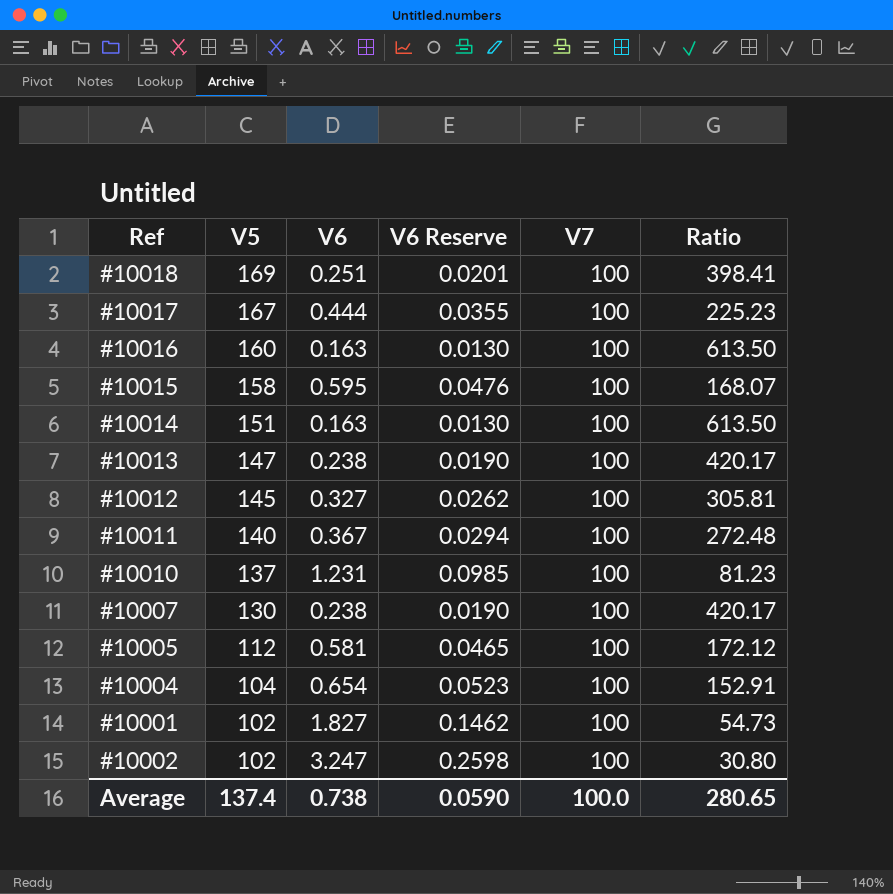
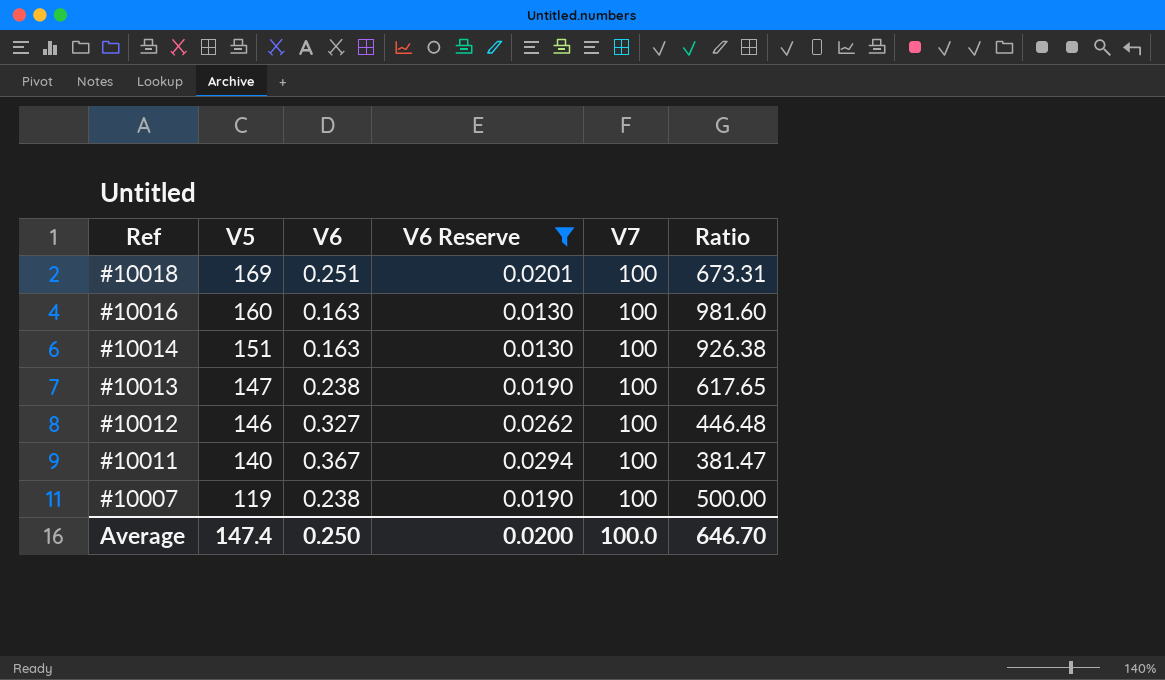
filter: none -> V6 Reserve <= 0.0294
column Ratio | formula: [V7] / [V6] -> [V5] / [V6]
#10012 | V5: 145 -> 146
#10007 | V5: 130 -> 119
Average | V5: 137.4 -> 147.4
Average | V6: 0.738 -> 0.250
Average | V6 Reserve: 0.0590 -> 0.0200
Average | Ratio: 280.65 -> 646.70

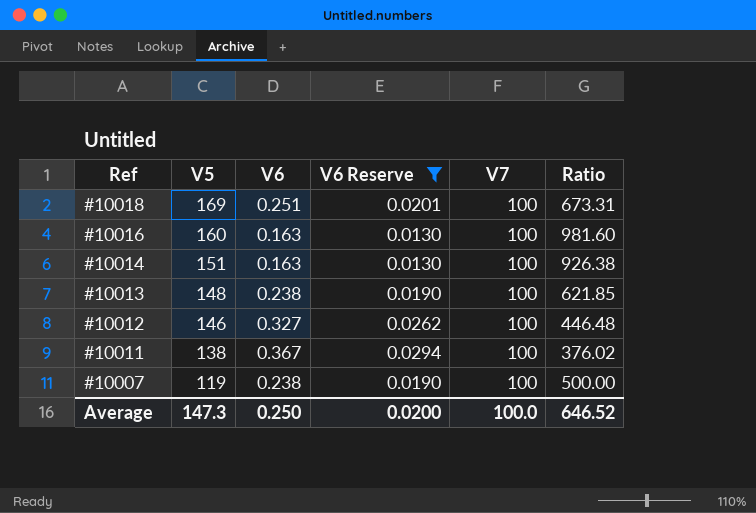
#10013 | V5: 147 -> 148
#10013 | Ratio: 617.65 -> 621.85
#10011 | V5: 140 -> 138
#10011 | Ratio: 381.47 -> 376.02
Average | V5: 147.4 -> 147.3
Average | Ratio: 646.70 -> 646.52

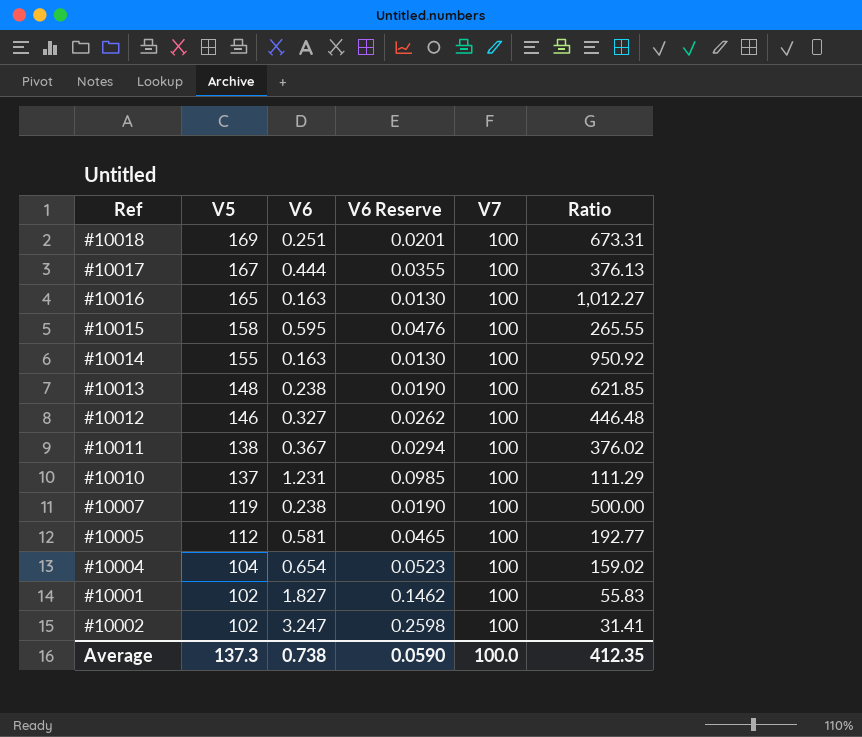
filter: V6 Reserve <= 0.0294 -> none
#10016 | V5: 160 -> 165
#10016 | Ratio: 981.60 -> 1,012.27
#10014 | V5: 151 -> 155
#10014 | Ratio: 926.38 -> 950.92
Average | V5: 147.3 -> 137.3
Average | V6: 0.250 -> 0.738
Average | V6 Reserve: 0.0200 -> 0.0590
Average | Ratio: 646.52 -> 412.35

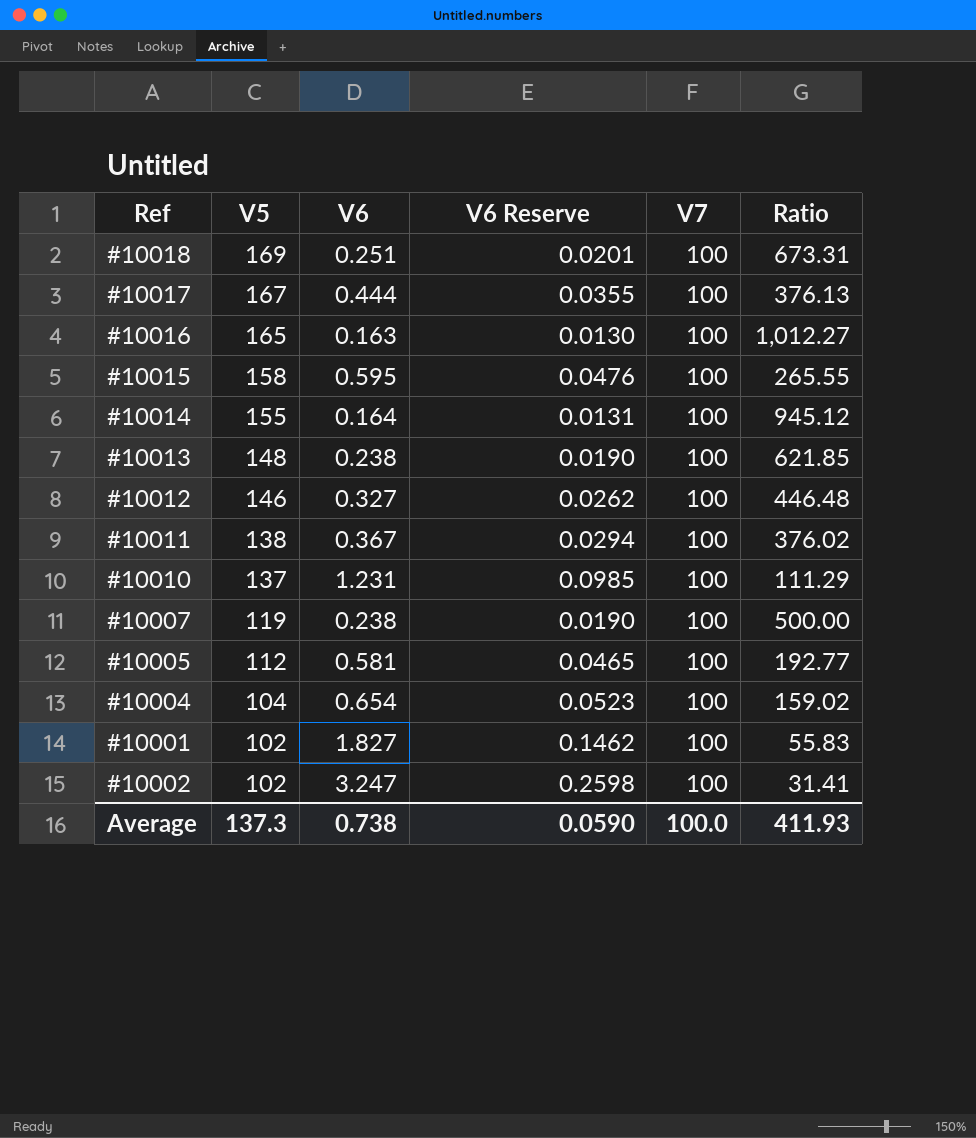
#10014 | V6: 0.163 -> 0.164
#10014 | V6 Reserve: 0.0130 -> 0.0131
#10014 | Ratio: 950.92 -> 945.12
Average | Ratio: 412.35 -> 411.93

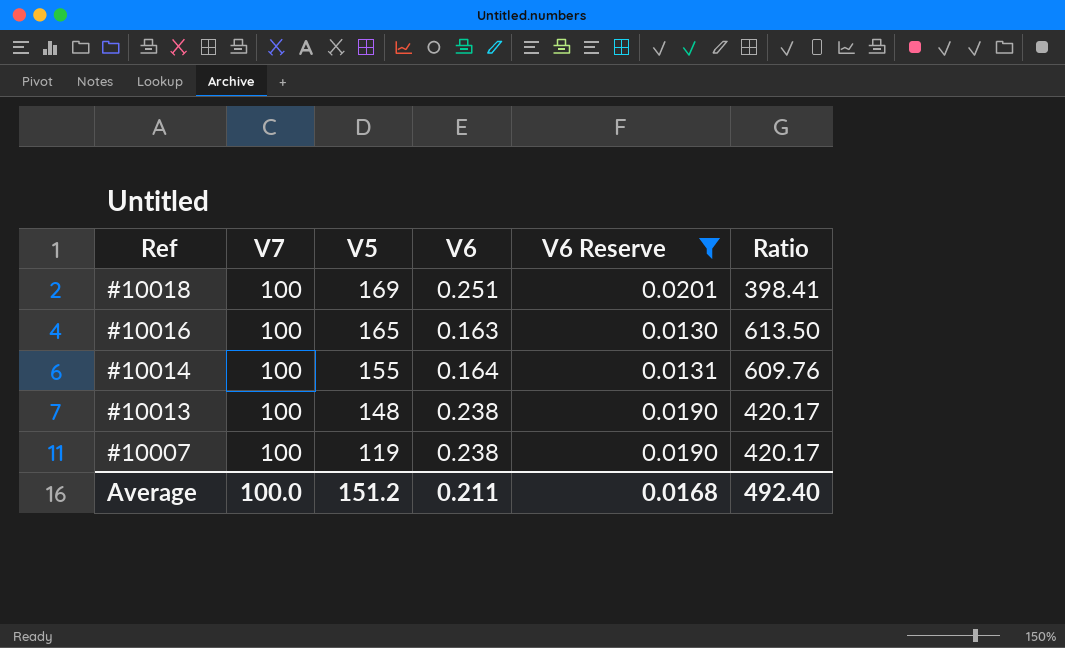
filter: none -> V6 Reserve <= 0.0201
column V7 | position: 5 -> 2
column Ratio | formula: [V5] / [V6] -> [V7] / [V6]
Average | V5: 137.3 -> 151.2
Average | V6: 0.738 -> 0.211
Average | V6 Reserve: 0.0590 -> 0.0168
Average | Ratio: 411.93 -> 492.40

